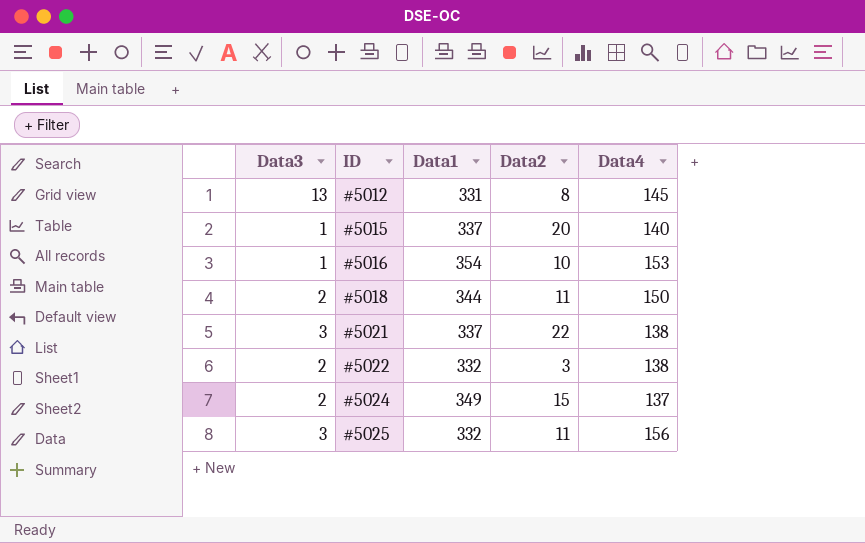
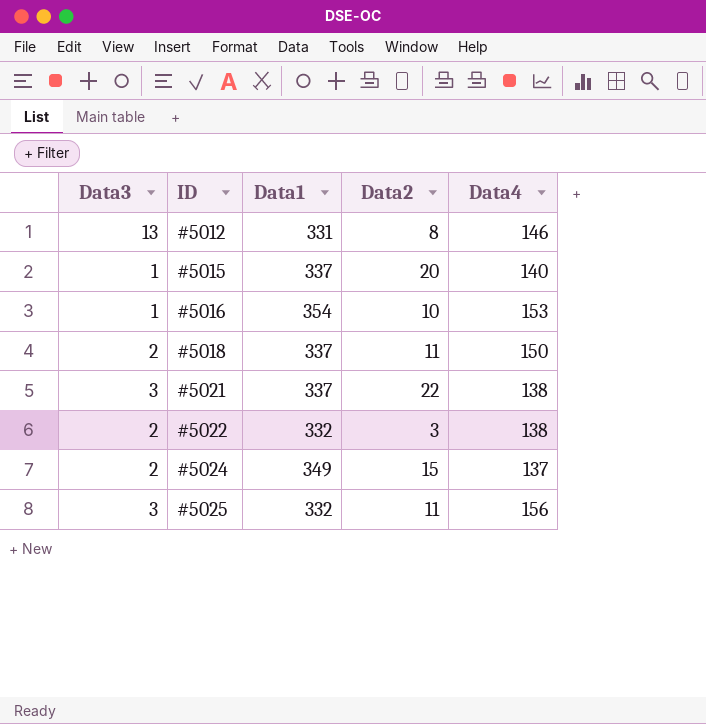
#5012 | Data4: 145 -> 146
#5018 | Data1: 344 -> 337

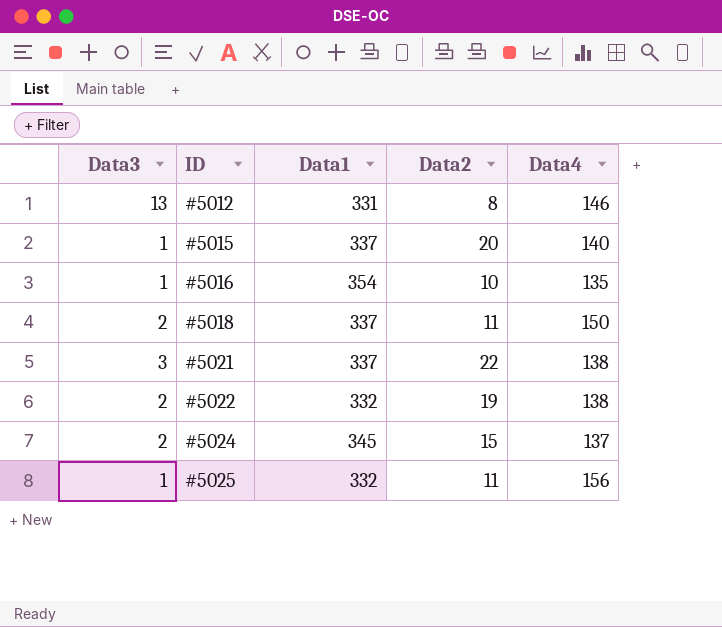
#5016 | Data4: 153 -> 135
#5022 | Data2: 3 -> 19
#5024 | Data1: 349 -> 345
#5025 | Data3: 3 -> 1

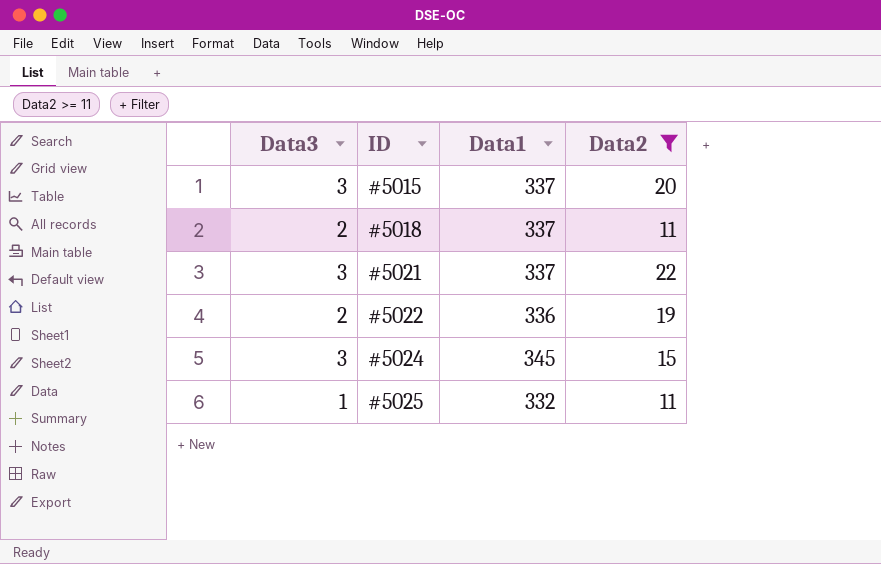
filter: none -> Data2 >= 11
column Data4 | position: 5 -> none
#5015 | Data3: 1 -> 3
#5022 | Data1: 332 -> 336
#5024 | Data3: 2 -> 3

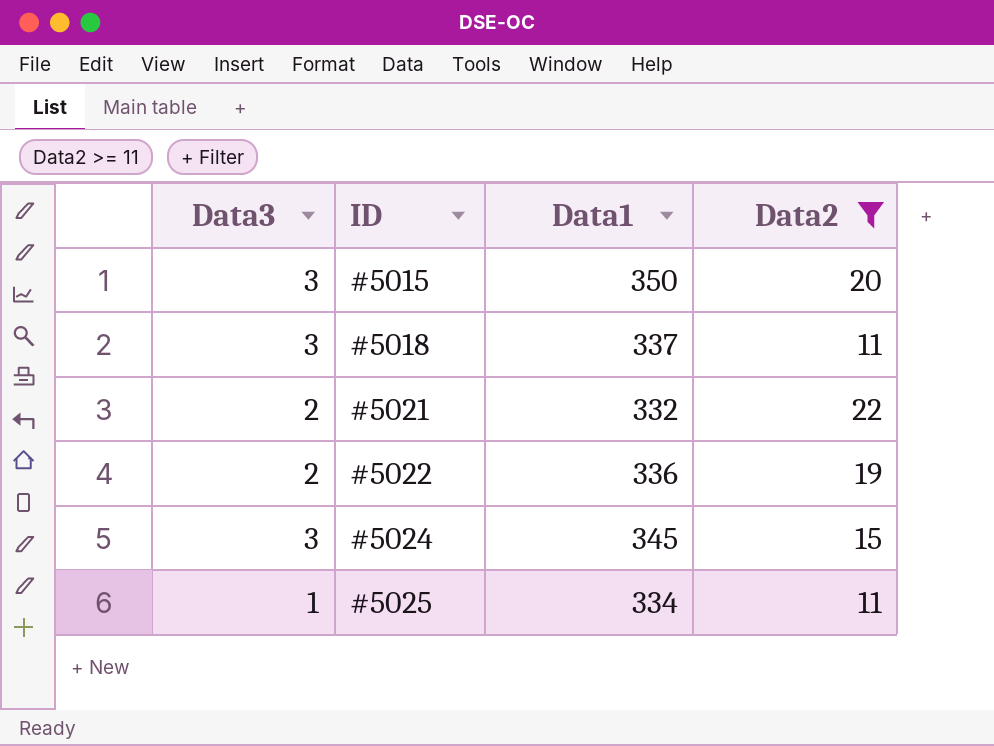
#5015 | Data1: 337 -> 350
#5018 | Data3: 2 -> 3
#5021 | Data3: 3 -> 2
#5021 | Data1: 337 -> 332
#5025 | Data1: 332 -> 334

